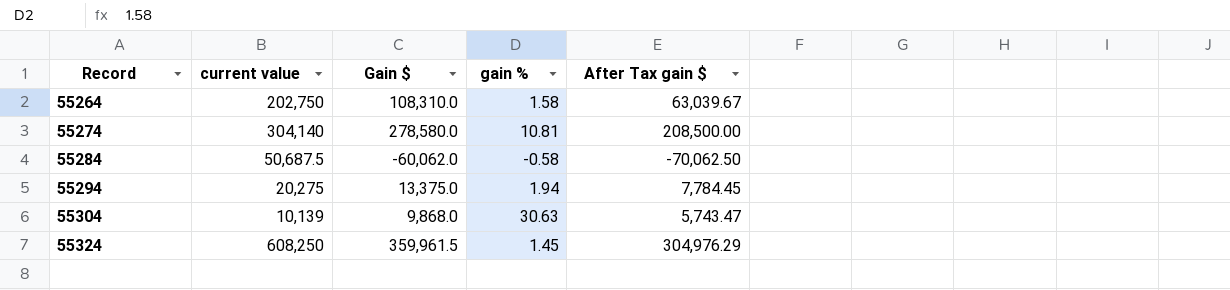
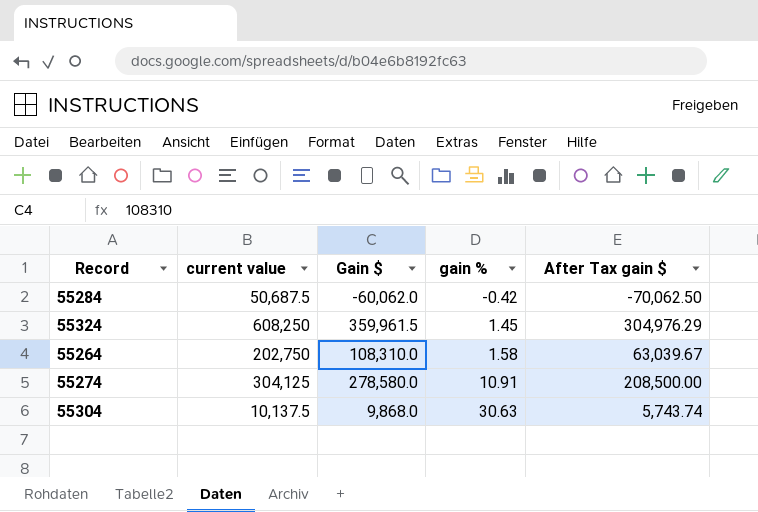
row order: Record ascending -> gain % ascending
row 55294: 20,275 | 13,375.0 | 1.94 | 7,784.45 -> none
55284 | gain %: -0.58 -> -0.42
55274 | current value: 304,140 -> 304,125
55274 | gain %: 10.81 -> 10.91
55304 | current value: 10,139 -> 10,137.5
55304 | After Tax gain $: 5,743.47 -> 5,743.74

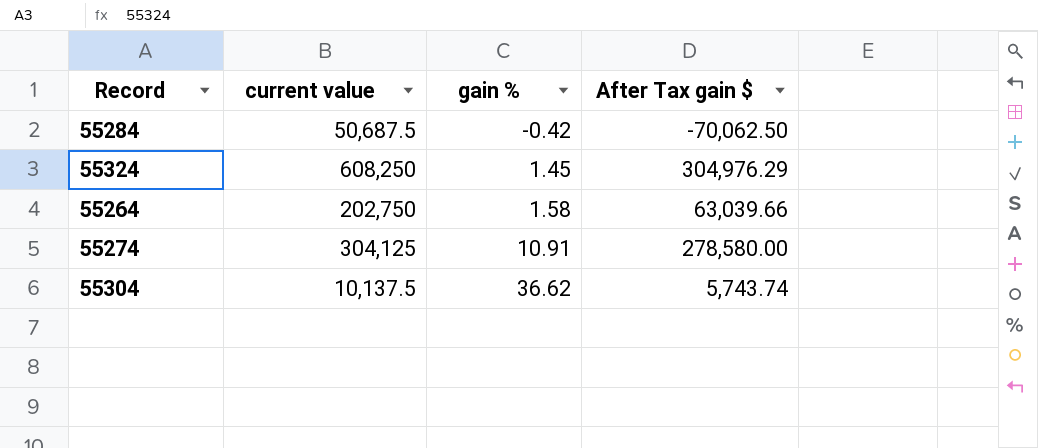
column Gain $ | position: 3 -> none
55264 | After Tax gain $: 63,039.67 -> 63,039.66
55274 | After Tax gain $: 208,500.00 -> 278,580.00
55304 | gain %: 30.63 -> 36.62

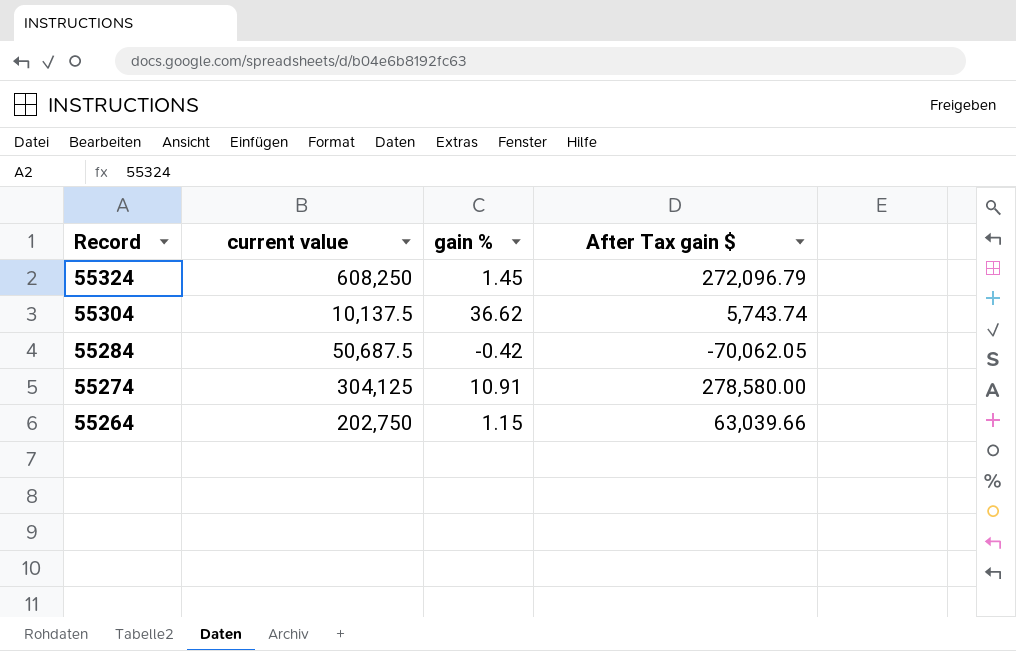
row order: gain % ascending -> Record descending
55324 | After Tax gain $: 304,976.29 -> 272,096.79
55284 | After Tax gain $: -70,062.50 -> -70,062.05
55264 | gain %: 1.58 -> 1.15

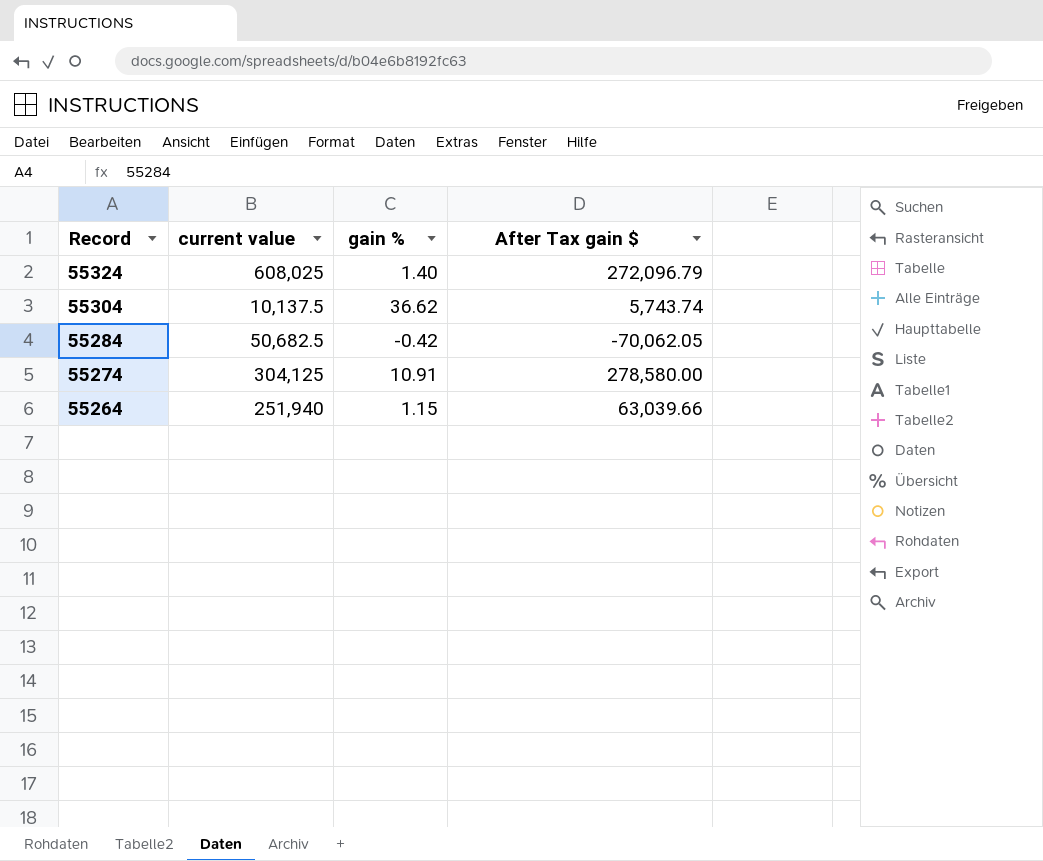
55324 | current value: 608,250 -> 608,025
55324 | gain %: 1.45 -> 1.40
55284 | current value: 50,687.5 -> 50,682.5
55264 | current value: 202,750 -> 251,940

